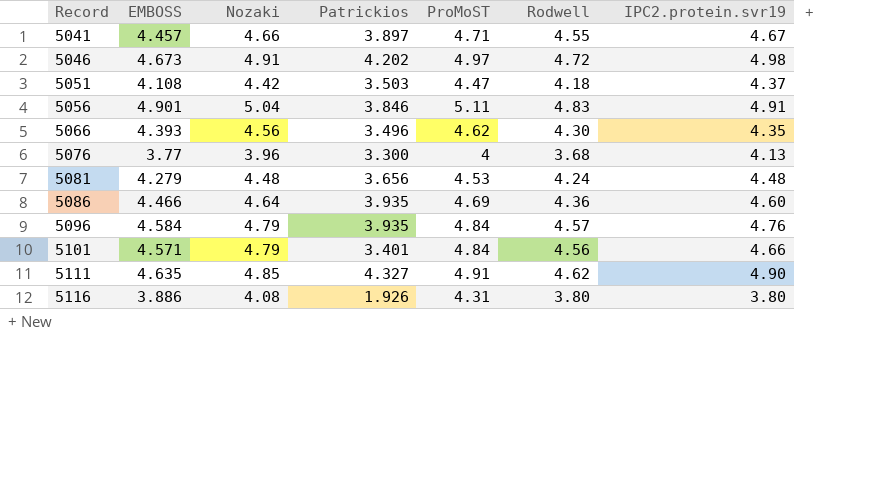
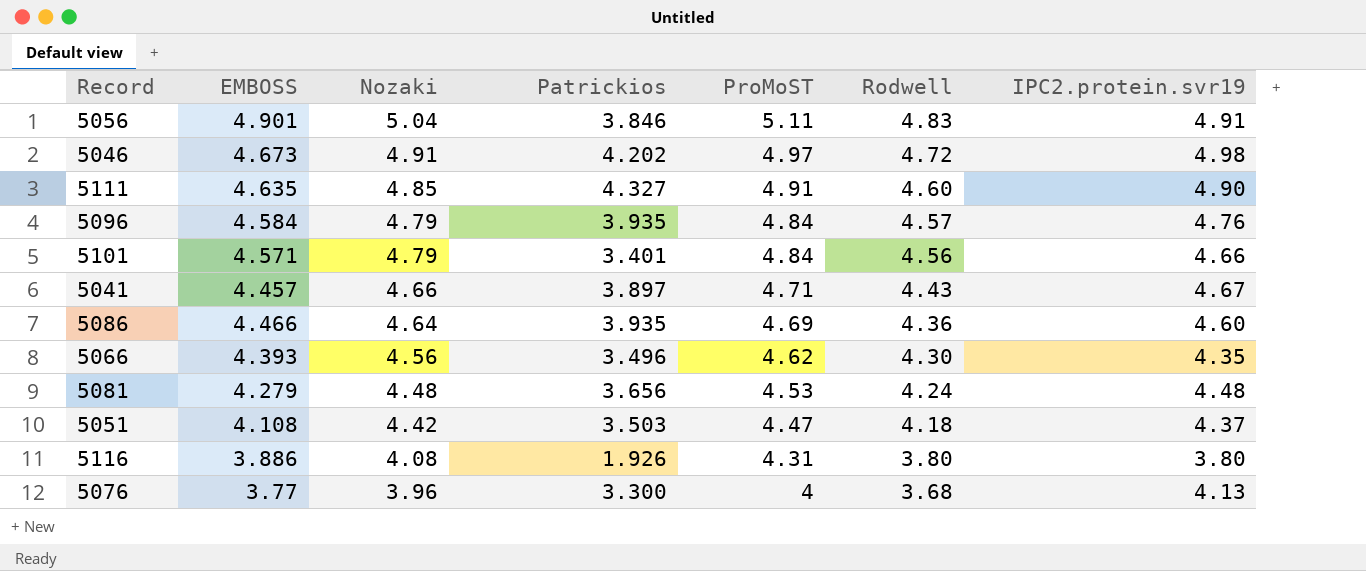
row order: Record ascending -> Nozaki descending
5111 | Rodwell: 4.62 -> 4.60
5041 | Rodwell: 4.55 -> 4.43

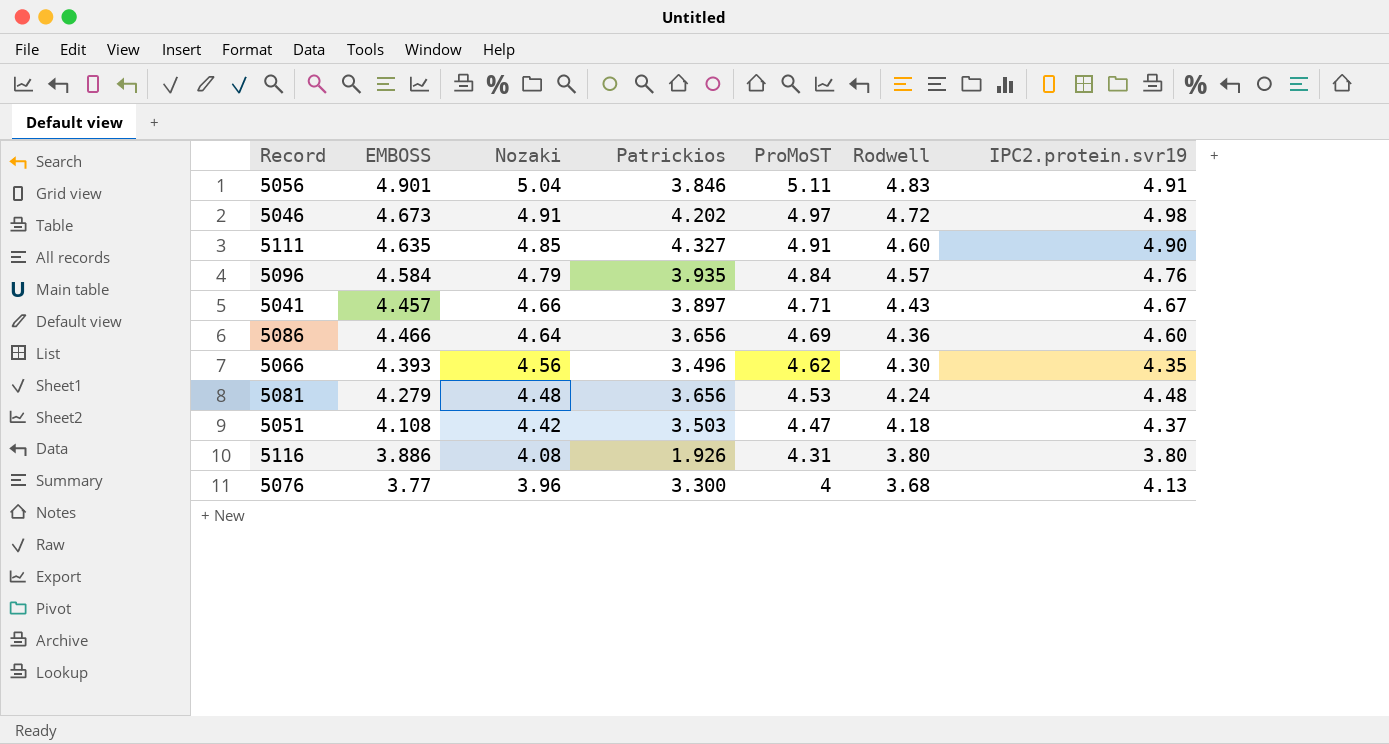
row 5101: 4.571 | 4.79 | 3.401 | 4.84 | 4.56 | 4.66 -> none
5086 | Patrickios: 3.935 -> 3.656

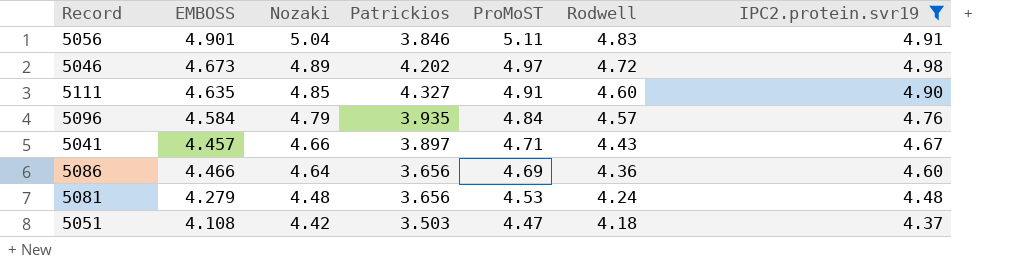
filter: none -> IPC2.protein.svr19 >= 4.37
5046 | Nozaki: 4.91 -> 4.89

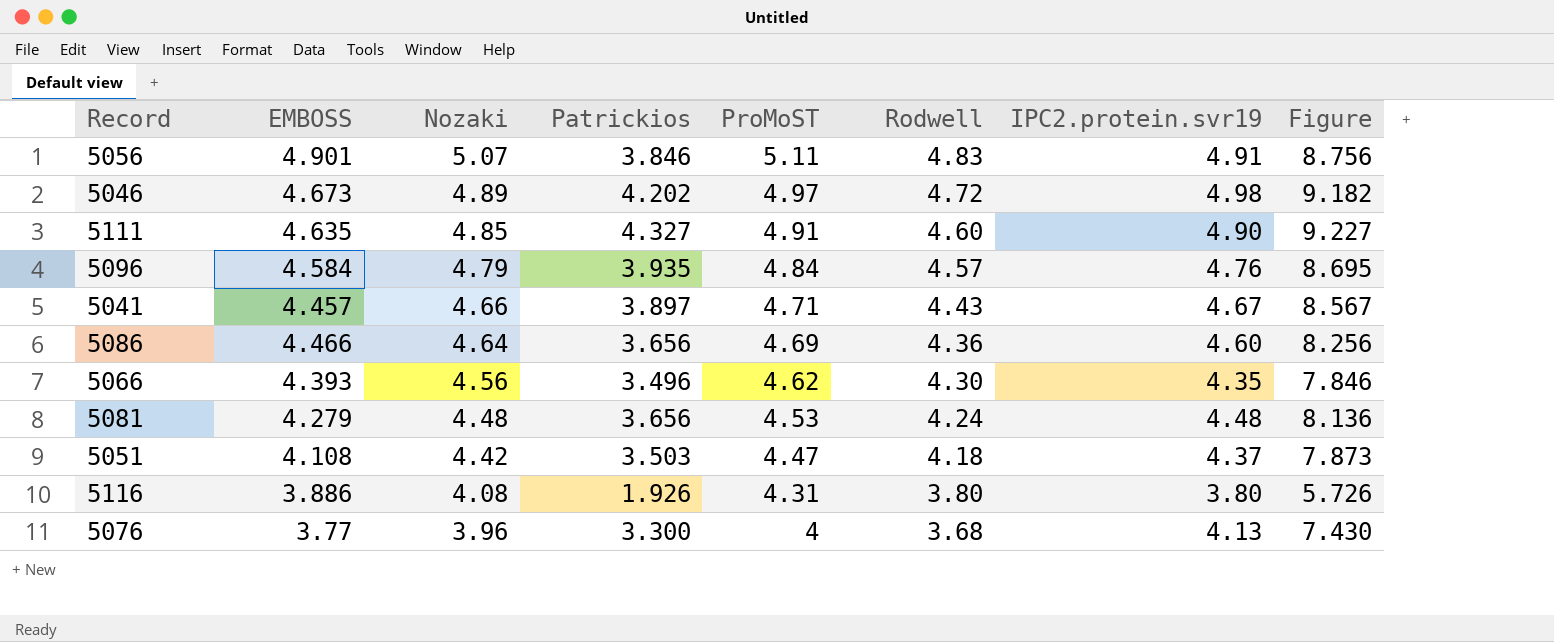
filter: IPC2.protein.svr19 >= 4.37 -> none
column Figure | formula: none -> [Patrickios] + [IPC2.protein.svr19]
5056 | Nozaki: 5.04 -> 5.07

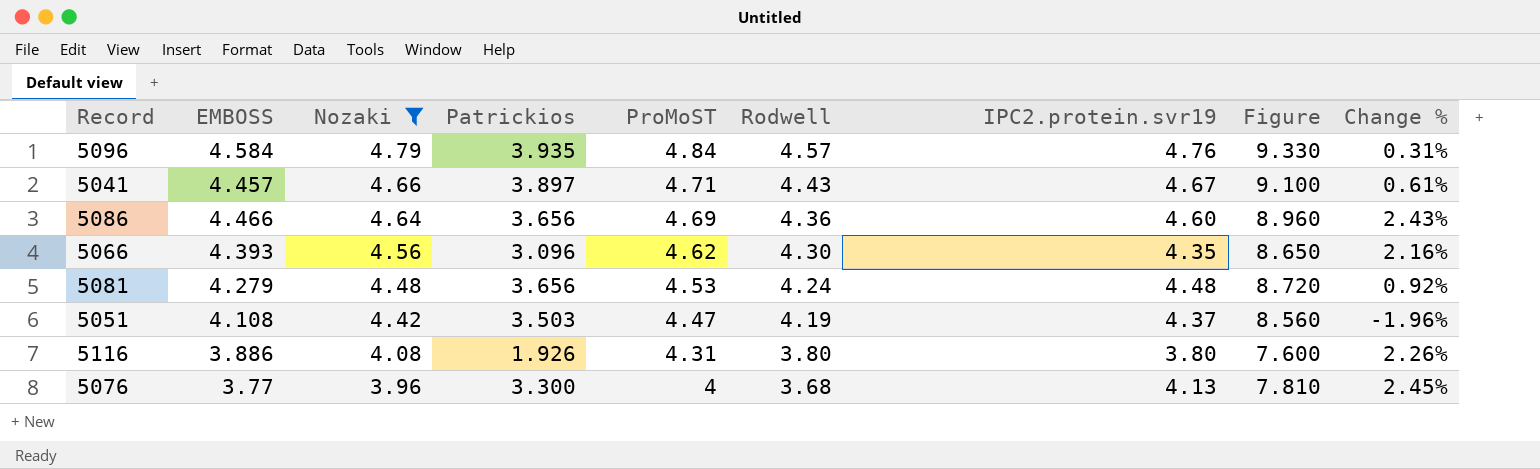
filter: none -> Nozaki <= 4.79
column Figure | formula: [Patrickios] + [IPC2.protein.svr19] -> [Rodwell] + [IPC2.protein.svr19]
column Change % | formula: none -> ([EMBOSS] - [Rodwell]) / [Rodwell]
5066 | Patrickios: 3.496 -> 3.096
5051 | Rodwell: 4.18 -> 4.19

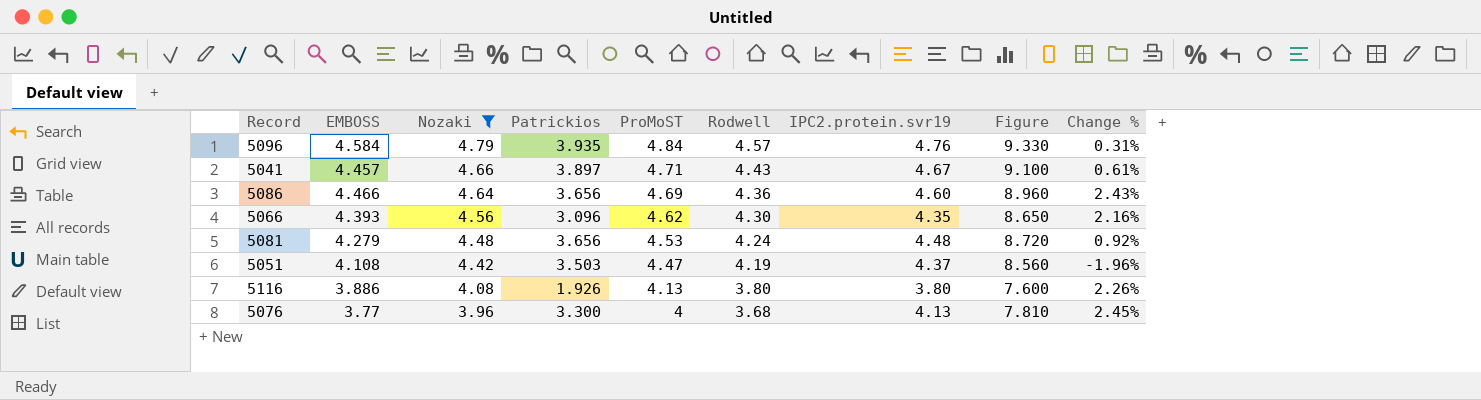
5116 | ProMoST: 4.31 -> 4.13

